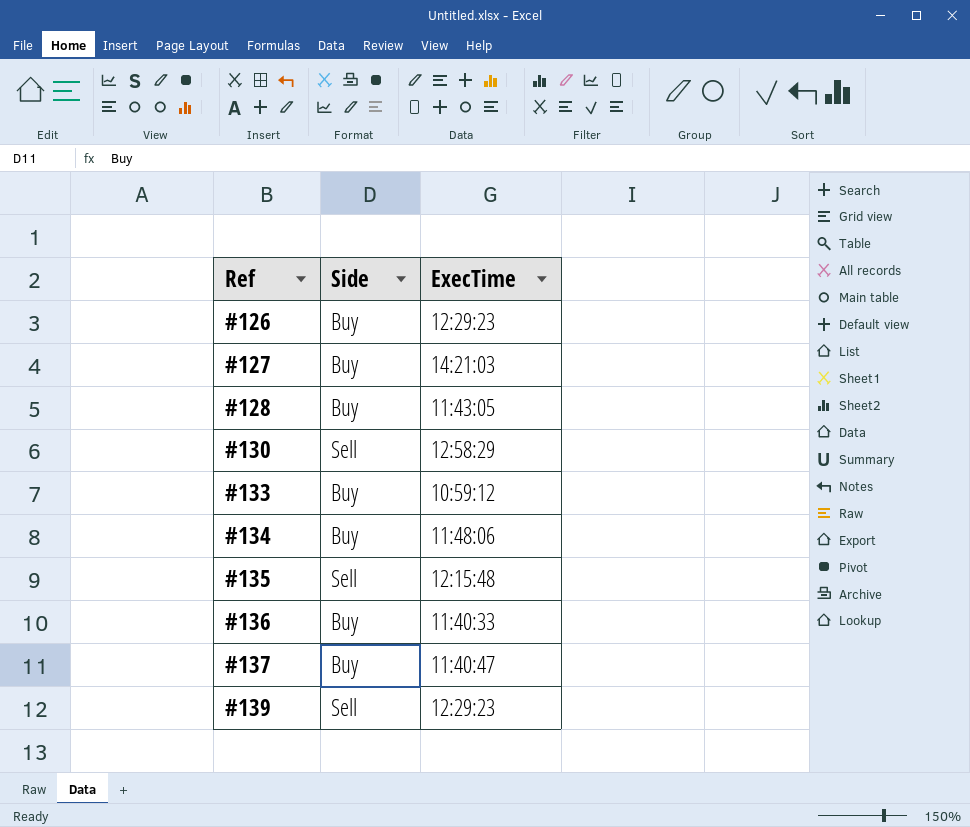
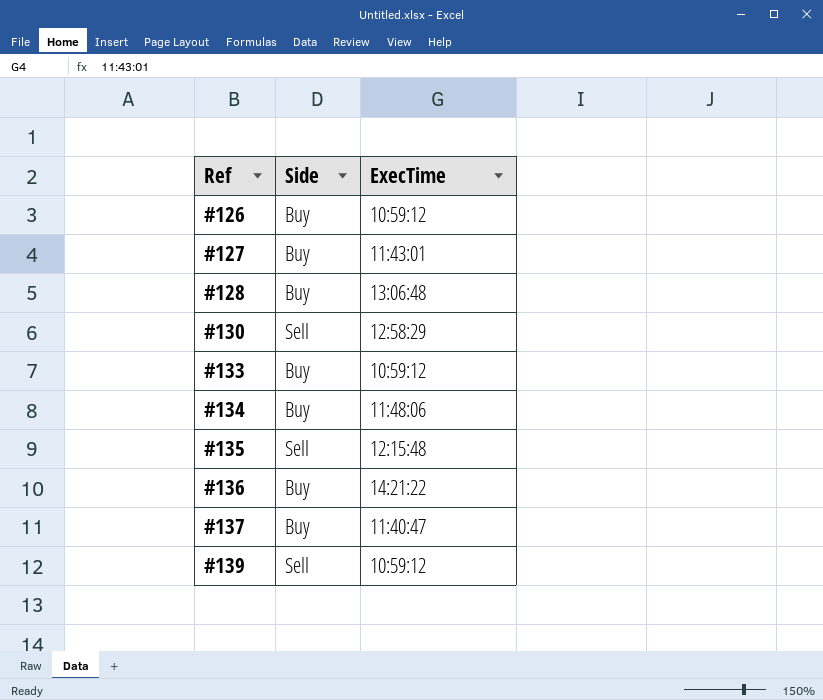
#126 | ExecTime: 12:29:23 -> 10:59:12
#127 | ExecTime: 14:21:03 -> 11:43:01
#128 | ExecTime: 11:43:05 -> 13:06:48
#136 | ExecTime: 11:40:33 -> 14:21:22
#139 | ExecTime: 12:29:23 -> 10:59:12

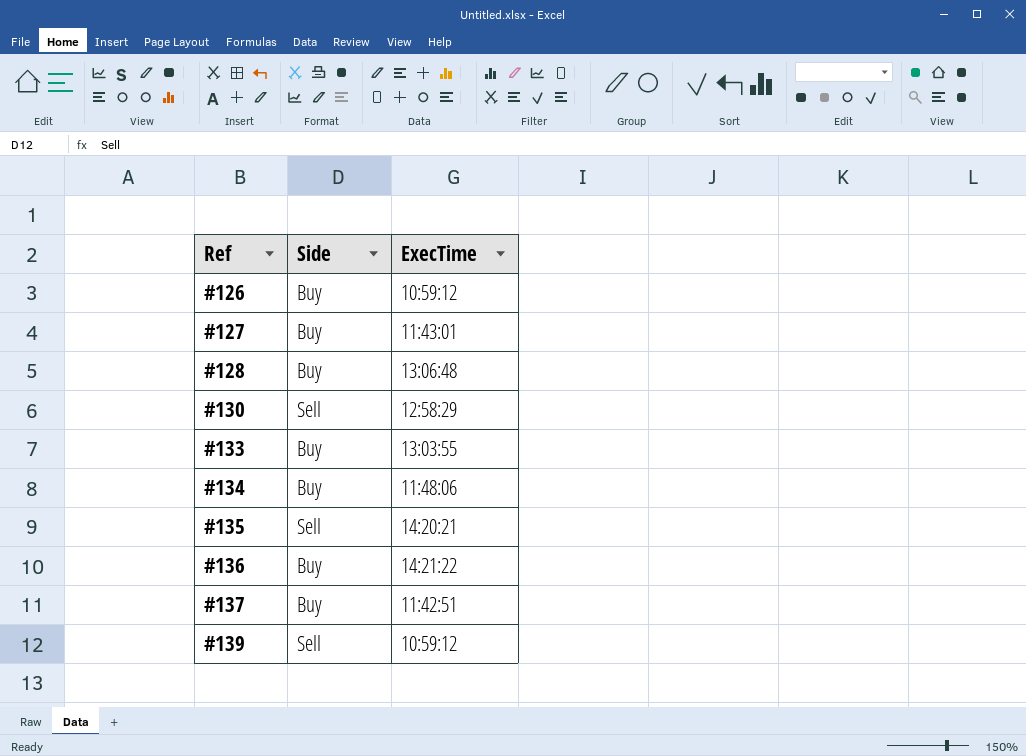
#133 | ExecTime: 10:59:12 -> 13:03:55
#135 | ExecTime: 12:15:48 -> 14:20:21
#137 | ExecTime: 11:40:47 -> 11:42:51

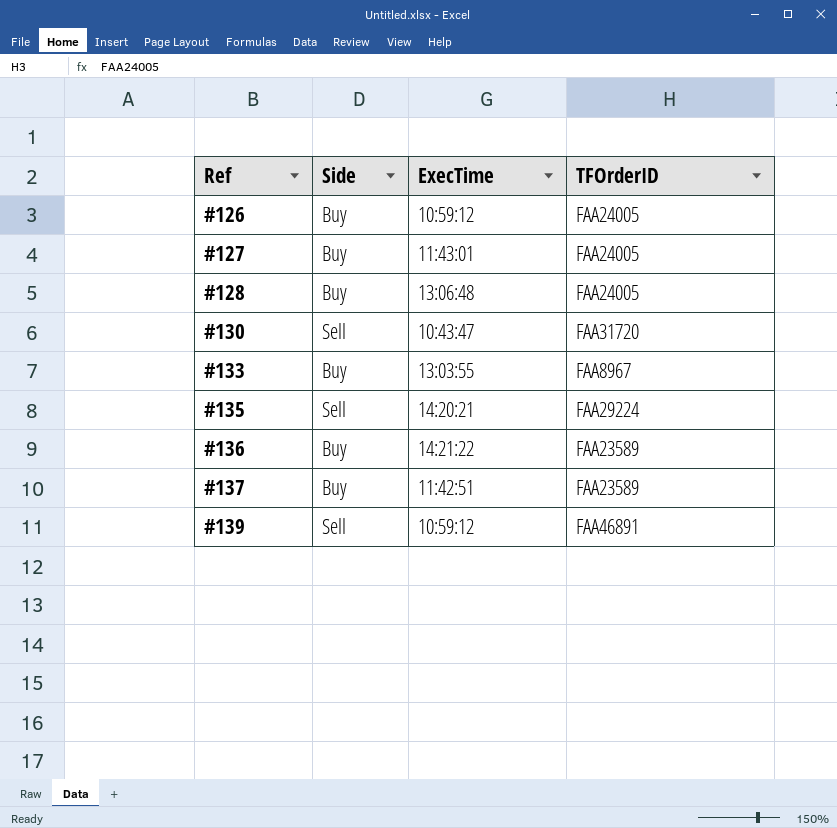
column TFOrderID | position: none -> 4
row #134: Buy | 11:48:06 -> none
#130 | ExecTime: 12:58:29 -> 10:43:47

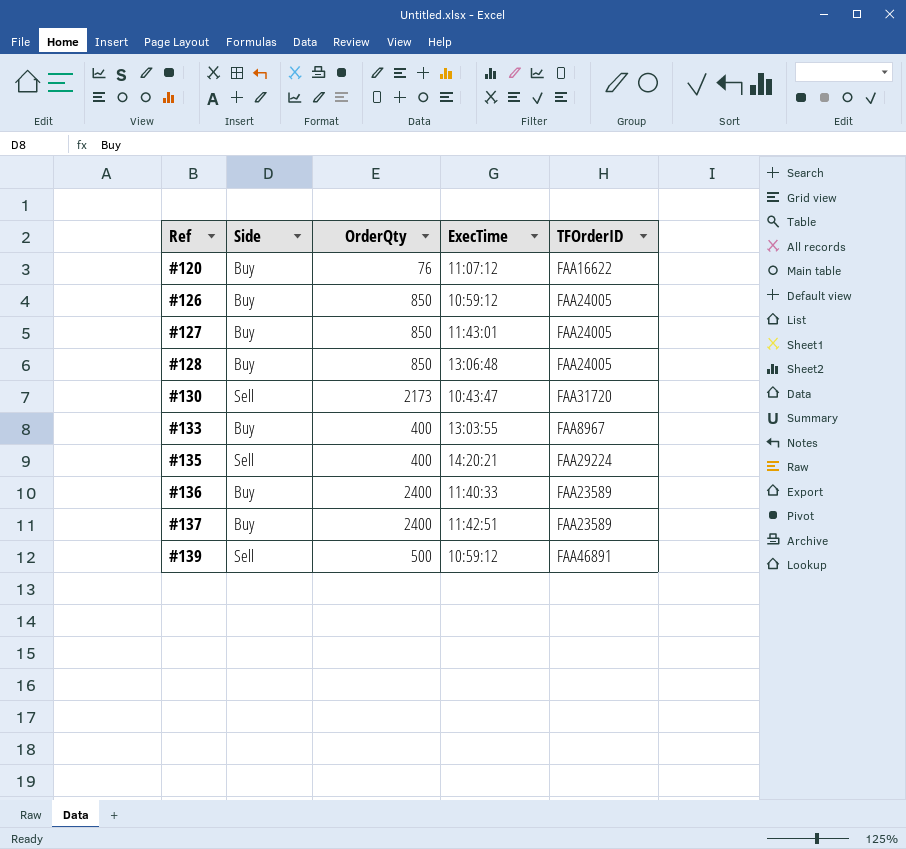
column OrderQty | position: none -> 3
row #120: none -> Buy | 76 | 11:07:12 | FAA16622
#136 | ExecTime: 14:21:22 -> 11:40:33

